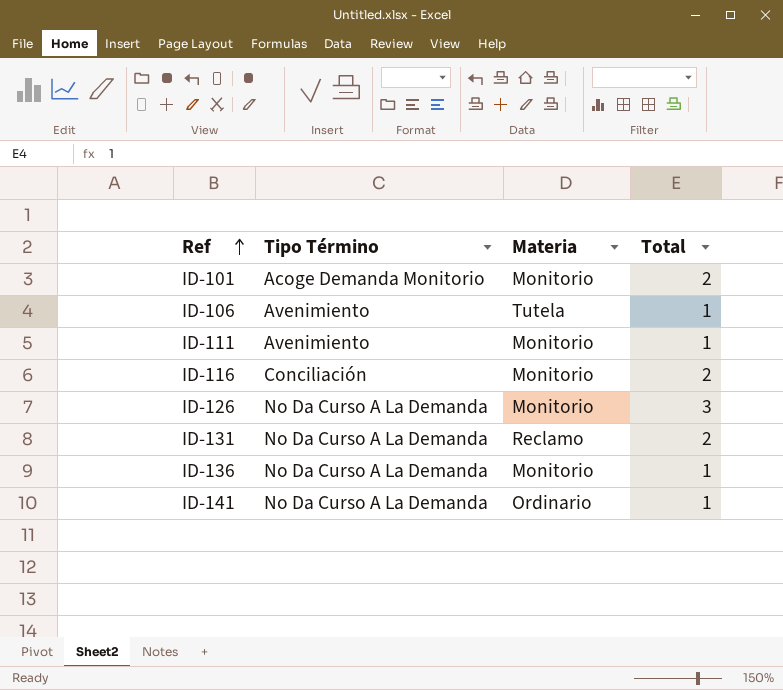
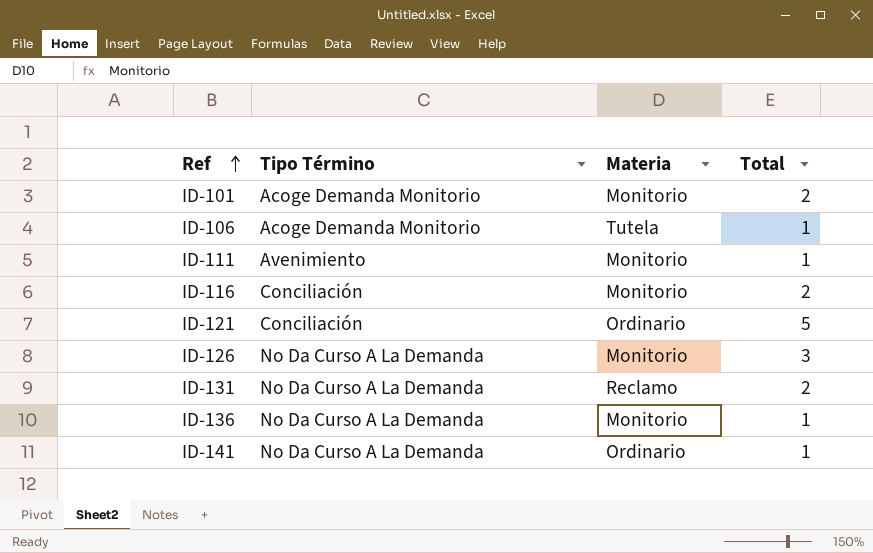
ID-106 | Tipo Término: Avenimiento -> Acoge Demanda Monitorio
row ID-121: none -> Conciliación | Ordinario | 5

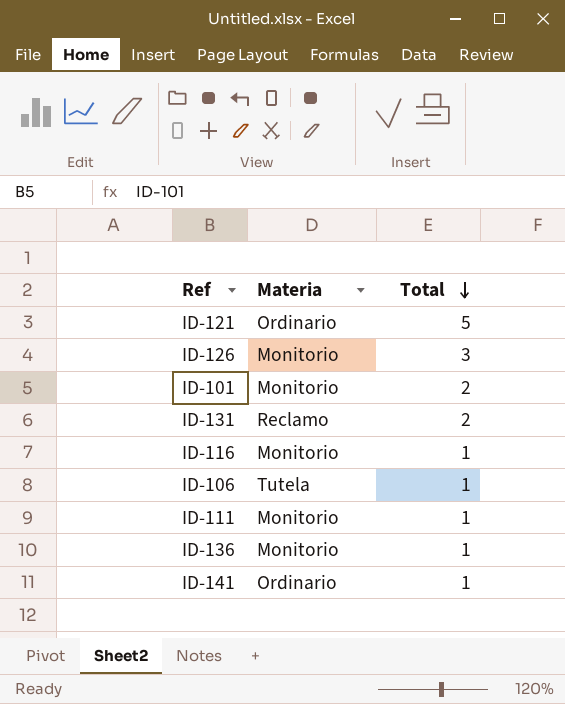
row order: Ref ascending -> Total descending
column Tipo Término | position: 2 -> none
ID-116 | Total: 2 -> 1

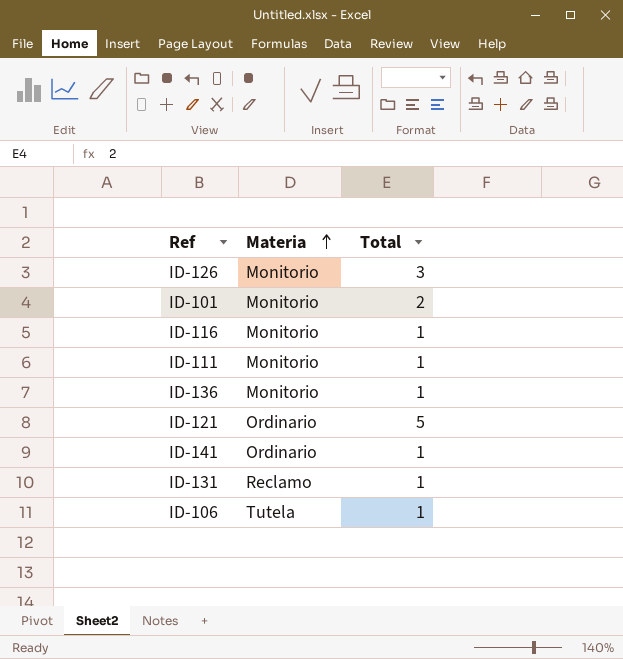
row order: Total descending -> Materia ascending
ID-131 | Total: 2 -> 1

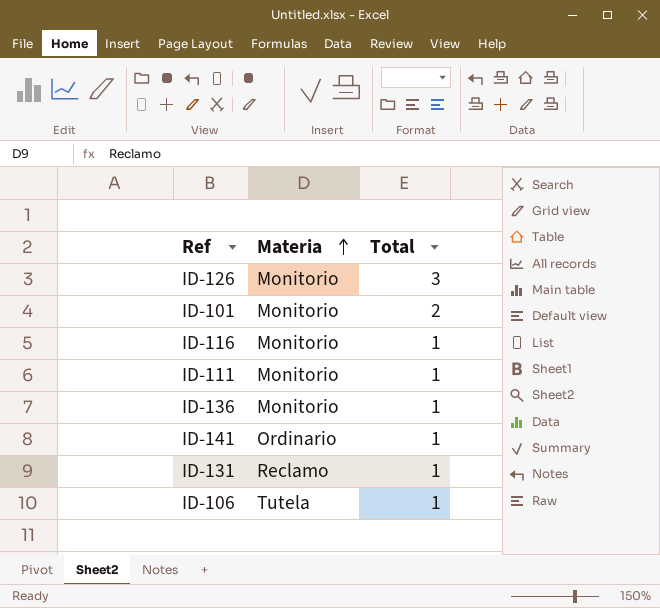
row ID-121: Ordinario | 5 -> none

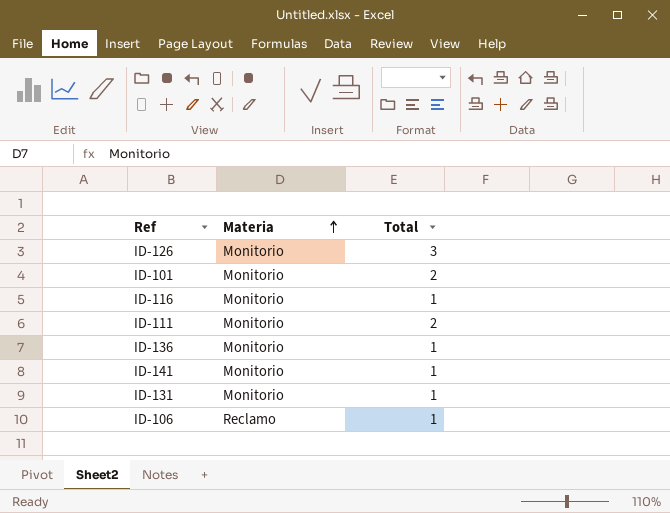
ID-111 | Total: 1 -> 2
ID-141 | Materia: Ordinario -> Monitorio
ID-131 | Materia: Reclamo -> Monitorio
ID-106 | Materia: Tutela -> Reclamo

